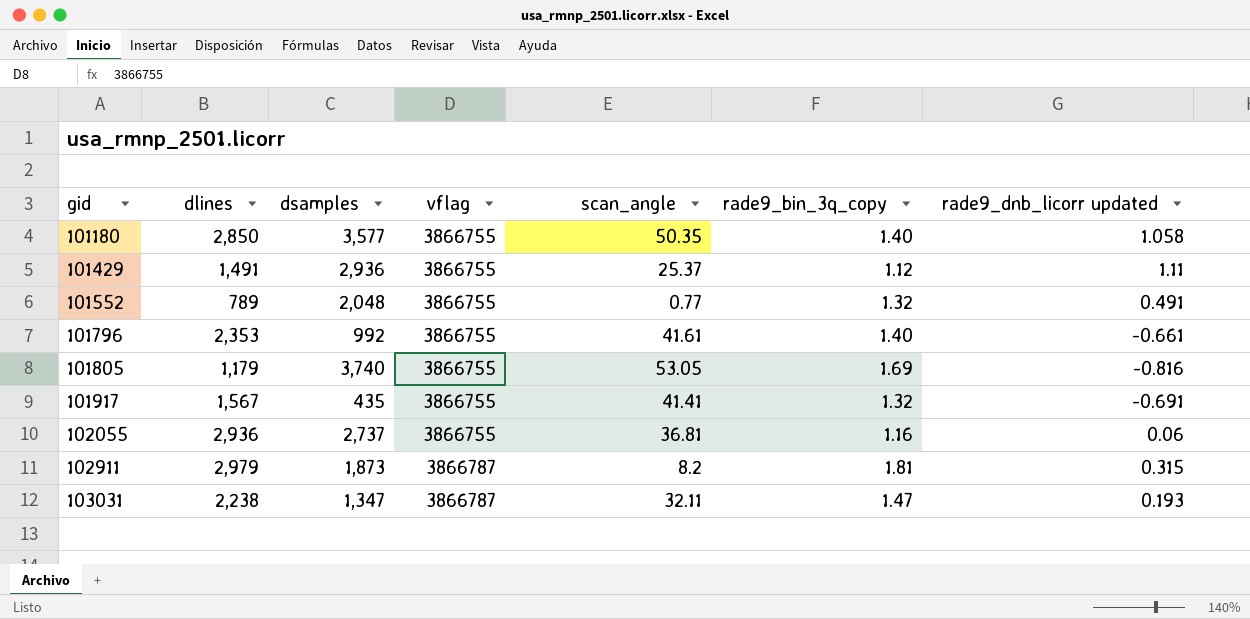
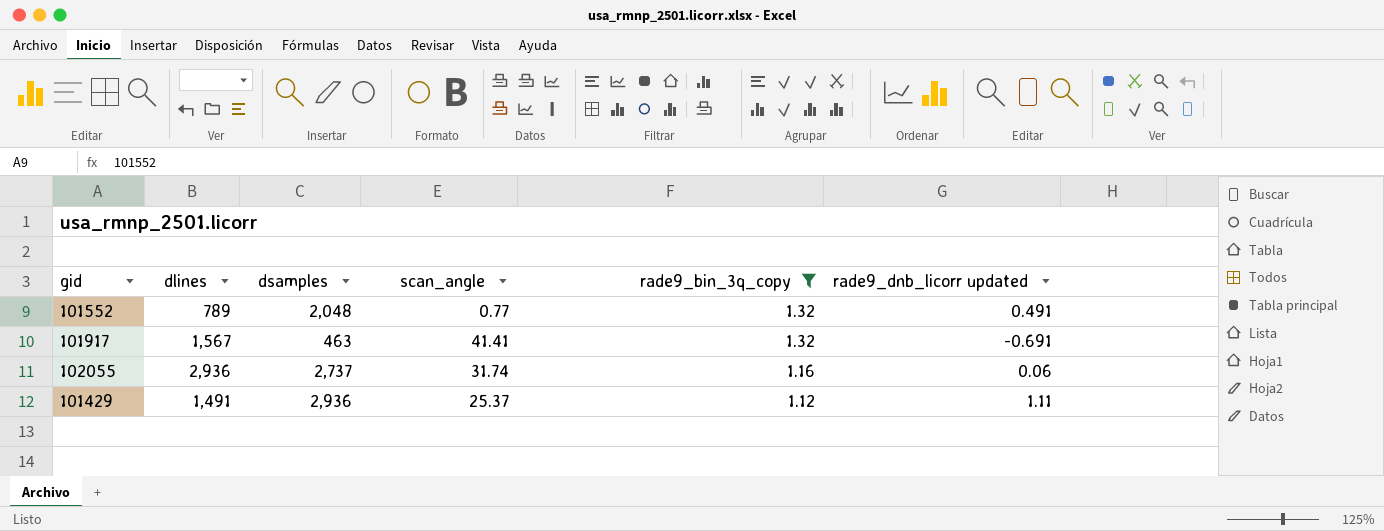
filter: none -> rade9_bin_3q_copy <= 1.32
row order: gid ascending -> rade9_bin_3q_copy descending
column vflag | position: 4 -> none
101917 | dsamples: 435 -> 463
102055 | scan_angle: 36.81 -> 31.74

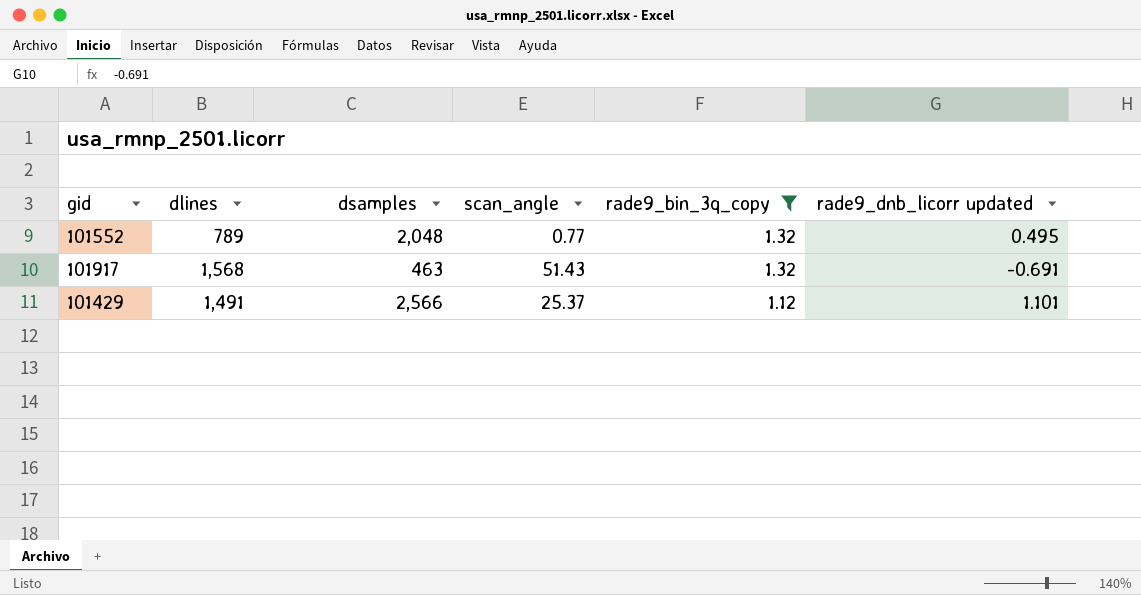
row 102055: 2,936 | 2,737 | 31.74 | 1.16 | 0.06 -> none
101552 | rade9_dnb_licorr updated: 0.491 -> 0.495
101917 | dlines: 1,567 -> 1,568
101917 | scan_angle: 41.41 -> 51.43
101429 | dsamples: 2,936 -> 2,566
101429 | rade9_dnb_licorr updated: 1.11 -> 1.101

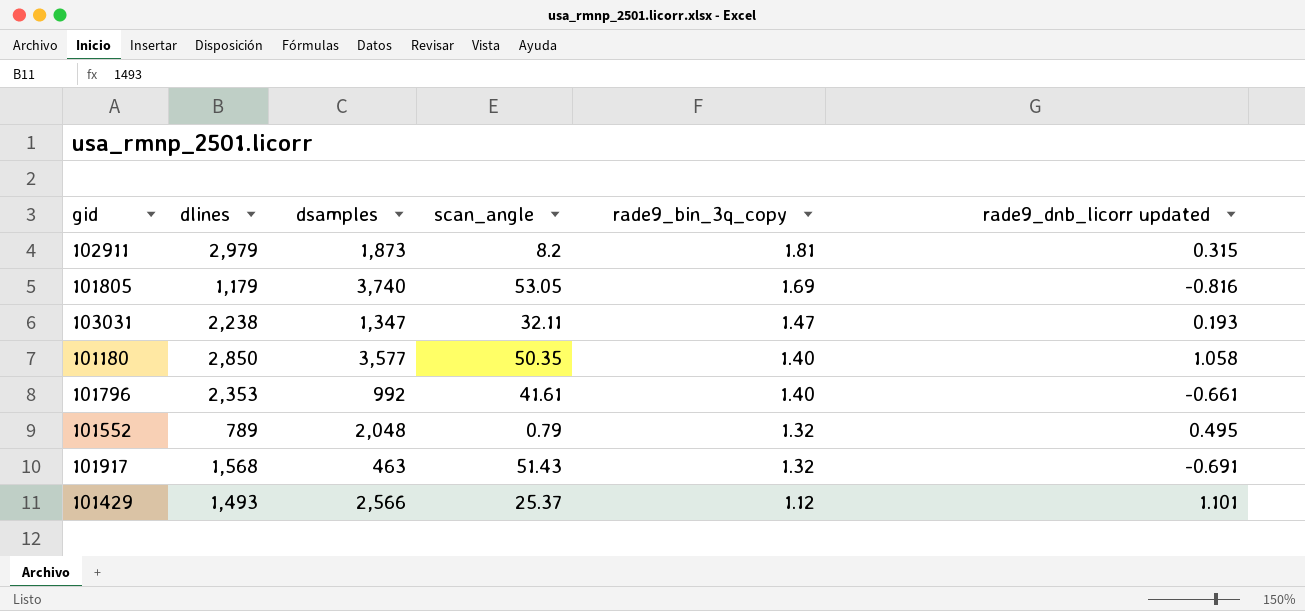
filter: rade9_bin_3q_copy <= 1.32 -> none
101552 | scan_angle: 0.77 -> 0.79
101429 | dlines: 1,491 -> 1,493

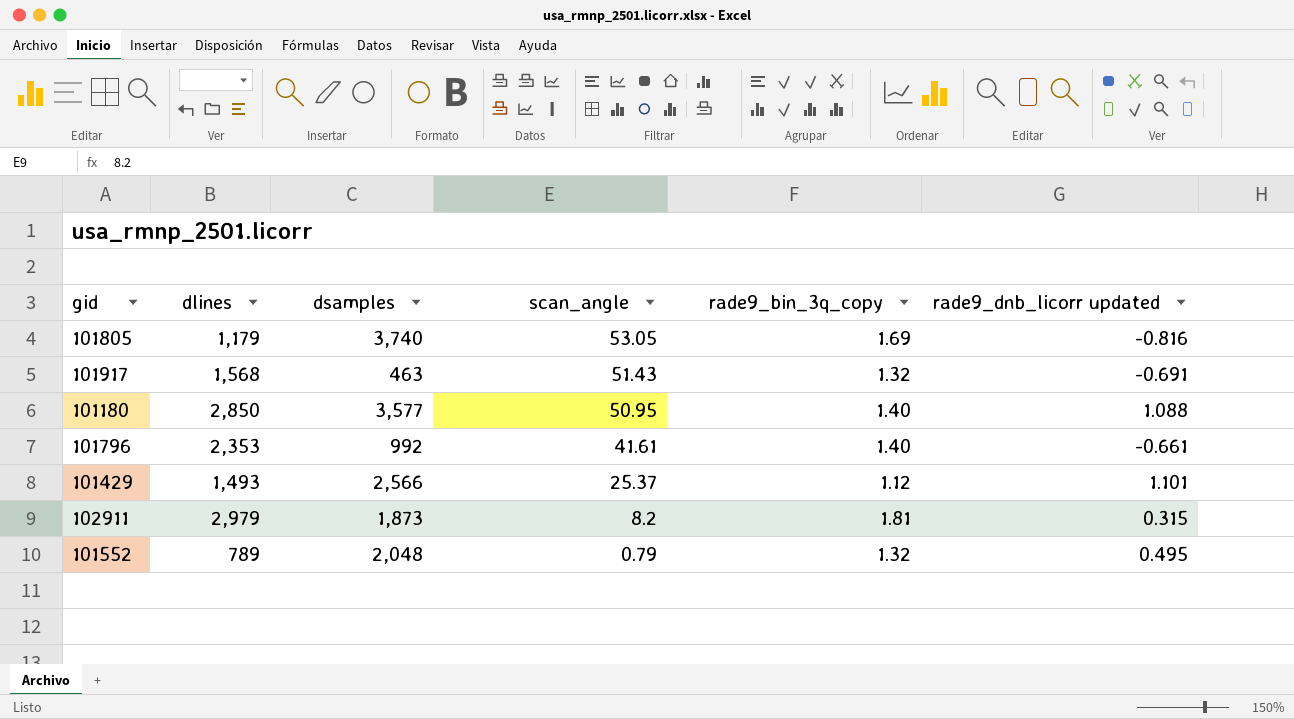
row order: rade9_bin_3q_copy descending -> scan_angle descending
row 103031: 2,238 | 1,347 | 32.11 | 1.47 | 0.193 -> none
101180 | scan_angle: 50.35 -> 50.95
101180 | rade9_dnb_licorr updated: 1.058 -> 1.088

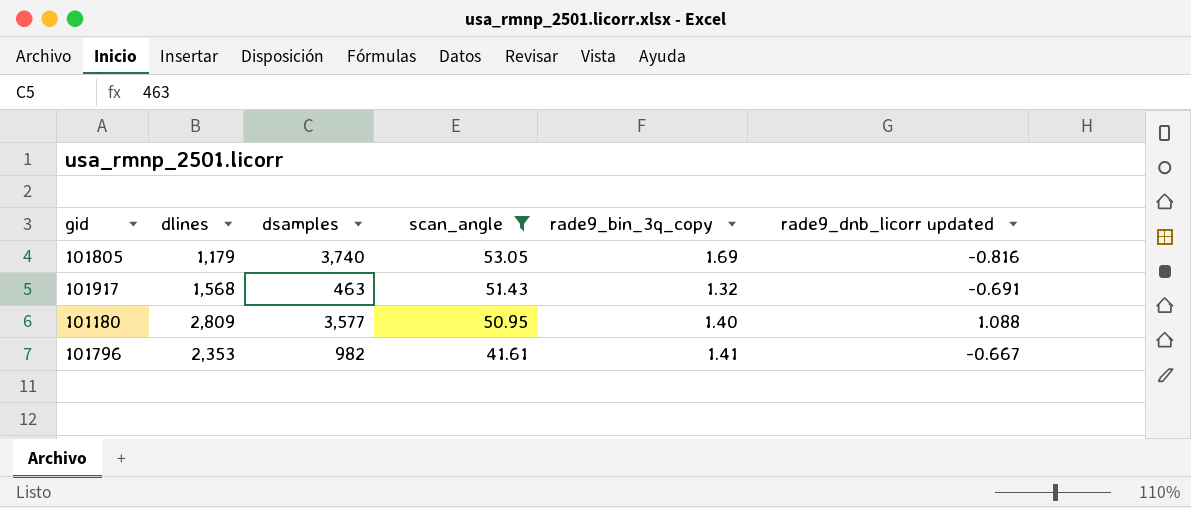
filter: none -> scan_angle >= 41.61
101180 | dlines: 2,850 -> 2,809
101796 | dsamples: 992 -> 982
101796 | rade9_bin_3q_copy: 1.40 -> 1.41
101796 | rade9_dnb_licorr updated: -0.661 -> -0.667

